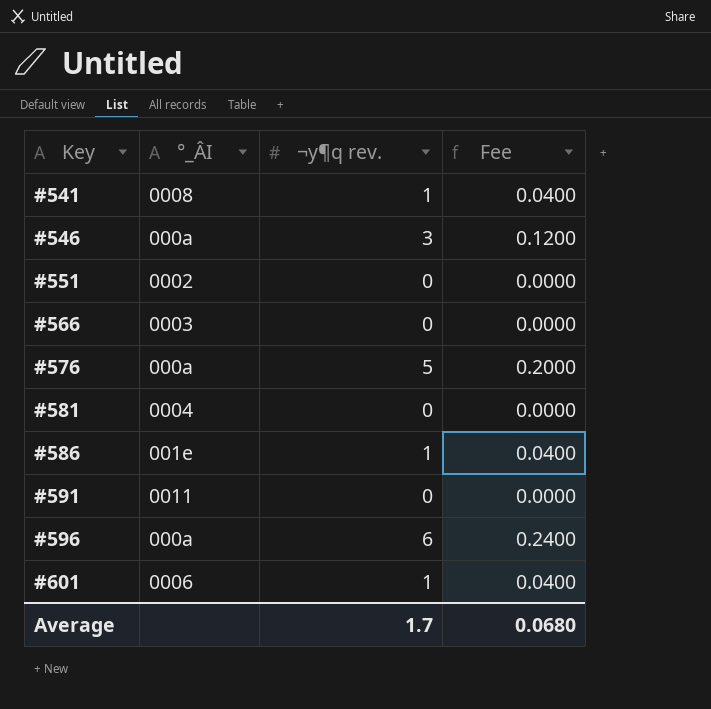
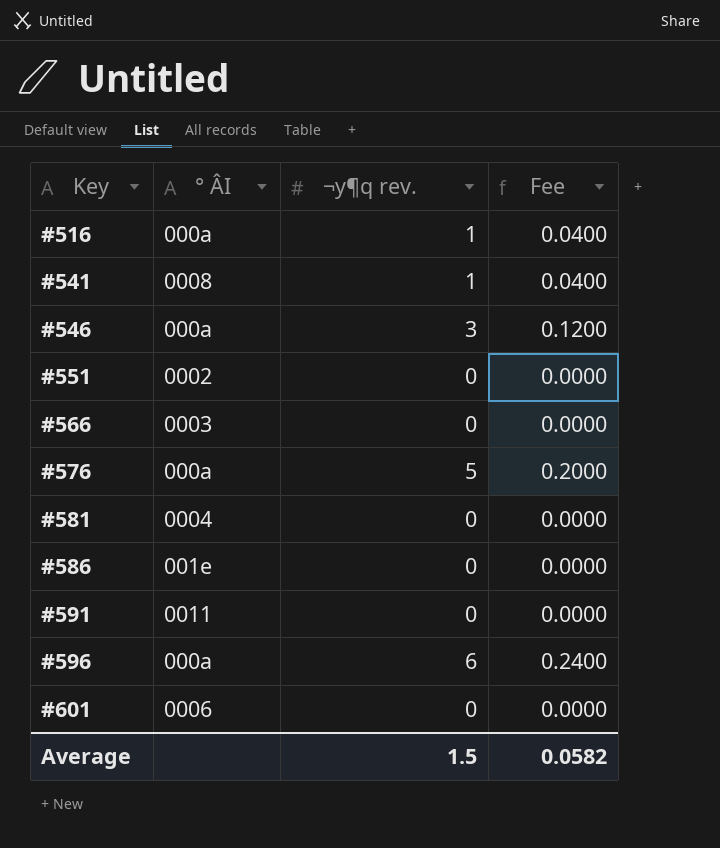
column name: °_ÂI -> ° ÂI
row #516: none -> 000a | 1 | 0.0400
#586 | ¬y¶q rev.: 1 -> 0
#586 | Fee: 0.0400 -> 0.0000
#601 | ¬y¶q rev.: 1 -> 0
#601 | Fee: 0.0400 -> 0.0000
Average | ¬y¶q rev.: 1.7 -> 1.5
Average | Fee: 0.0680 -> 0.0582

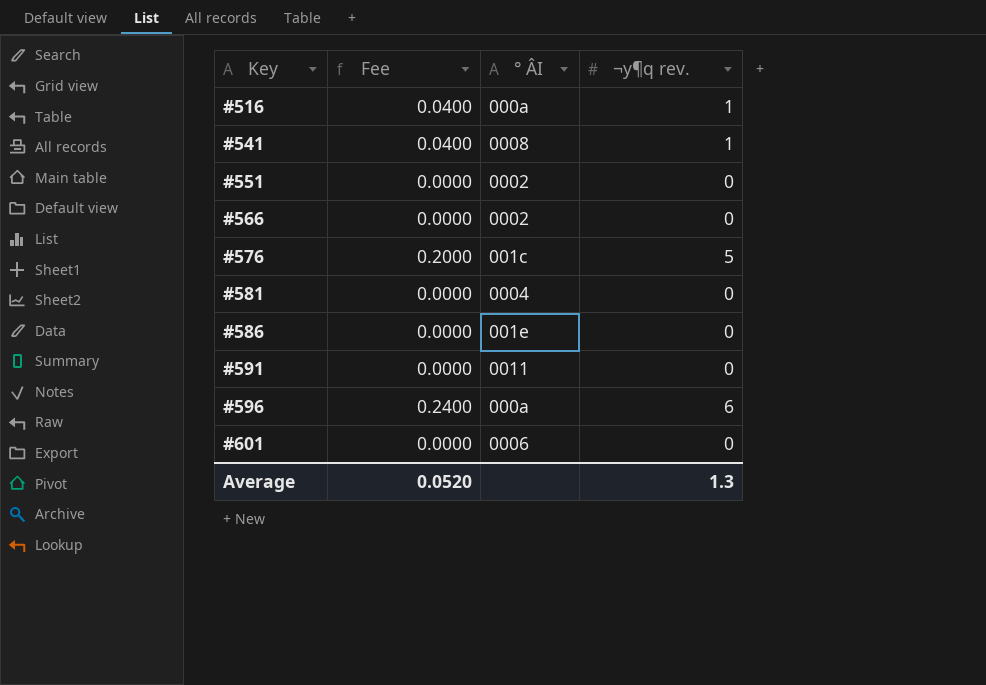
column Fee | position: 4 -> 2
row #546: 000a | 3 | 0.1200 -> none
#566 | ° ÂI: 0003 -> 0002
#576 | ° ÂI: 000a -> 001c
Average | Fee: 0.0582 -> 0.0520
Average | ¬y¶q rev.: 1.5 -> 1.3

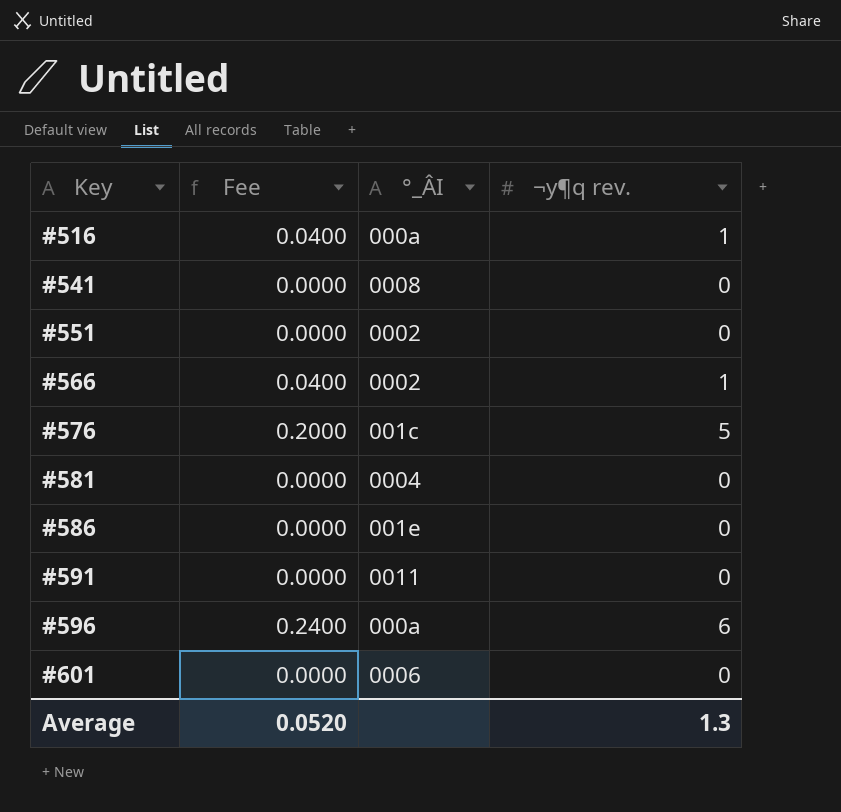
column name: ° ÂI -> °_ÂI
#541 | Fee: 0.0400 -> 0.0000
#541 | ¬y¶q rev.: 1 -> 0
#566 | Fee: 0.0000 -> 0.0400
#566 | ¬y¶q rev.: 0 -> 1

